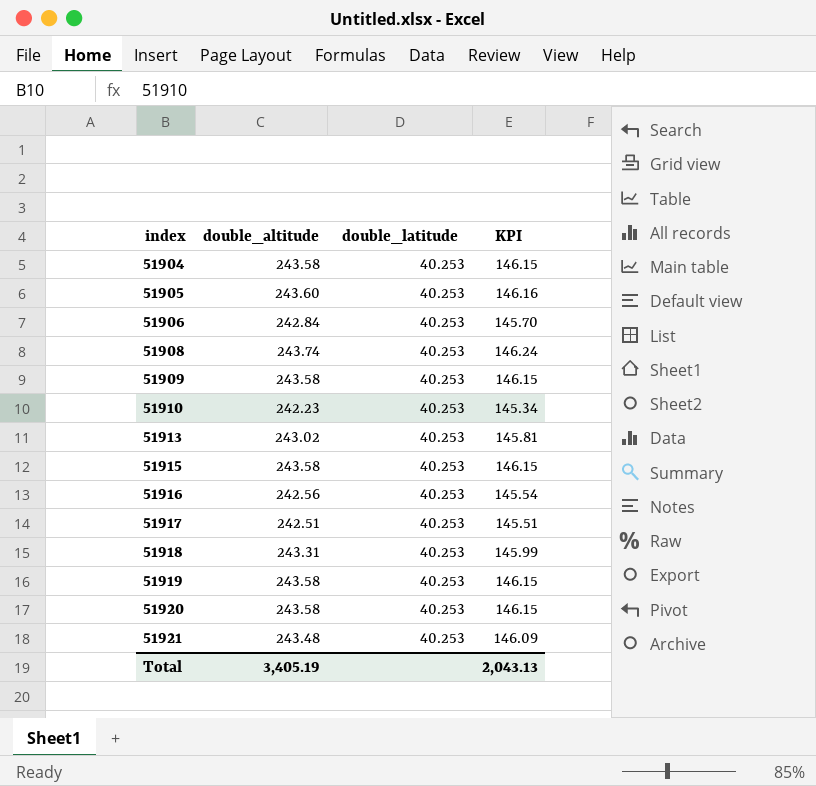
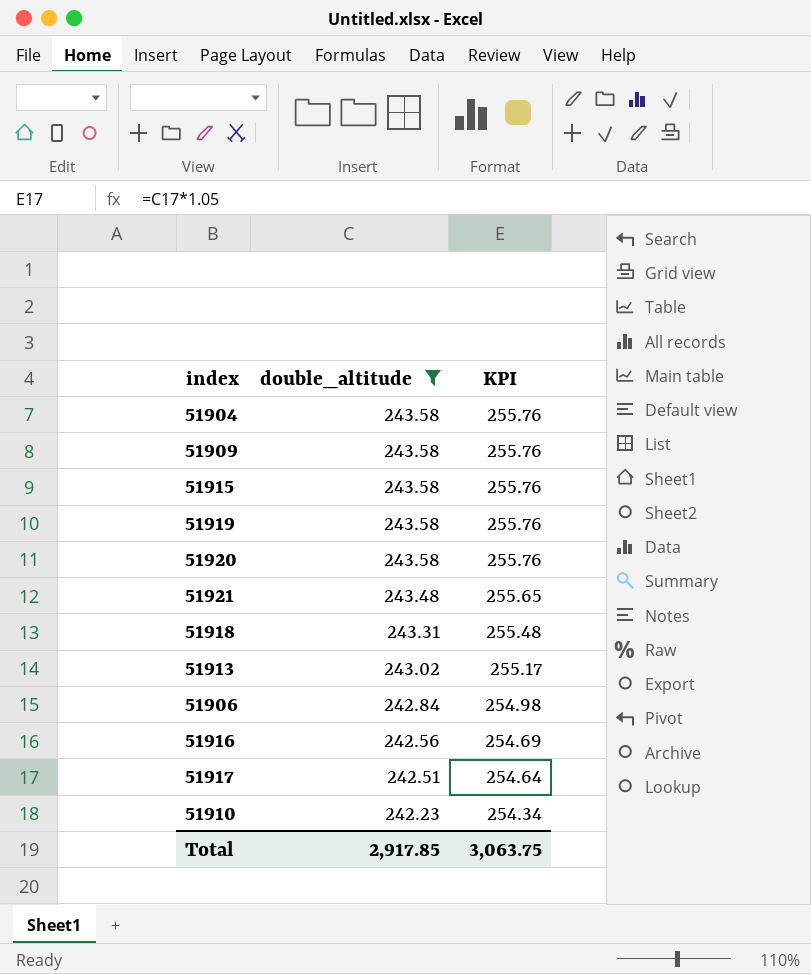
filter: none -> double_altitude <= 243.58
row order: index ascending -> double_altitude descending
column double_latitude | position: 3 -> none
column KPI | formula: [double_altitude] * 0.6 -> [double_altitude] * 1.05
Total | double_altitude: 3,405.19 -> 2,917.85
Total | KPI: 2,043.13 -> 3,063.75

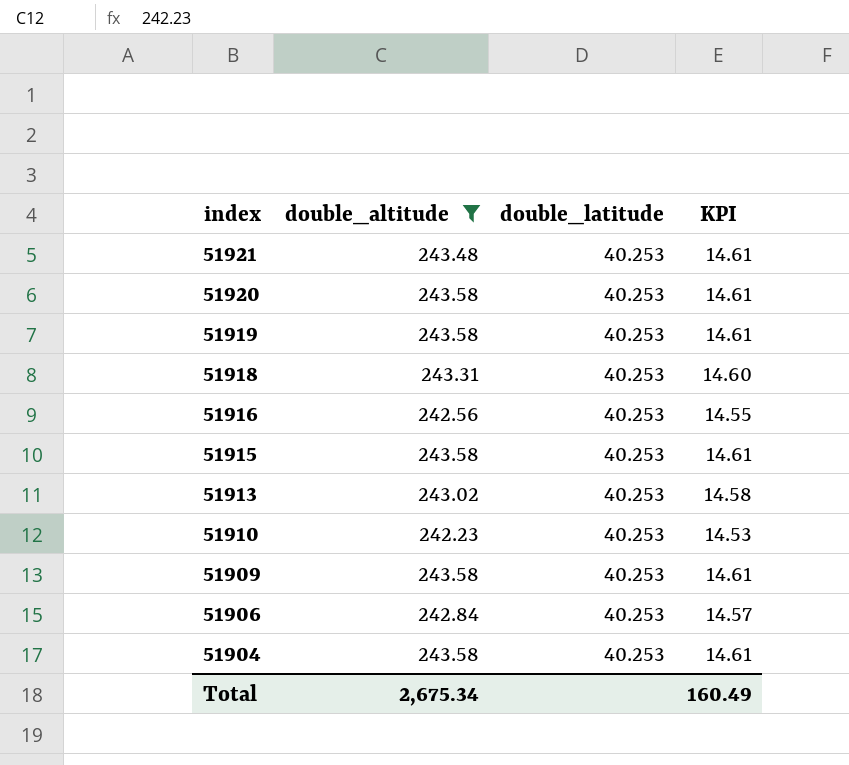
row order: double_altitude descending -> index descending
column double_latitude | position: none -> 3
column KPI | formula: [double_altitude] * 1.05 -> [double_altitude] * 0.06
row 51917: 242.51 | 254.64 -> none
Total | double_altitude: 2,917.85 -> 2,675.34
Total | KPI: 3,063.75 -> 160.49

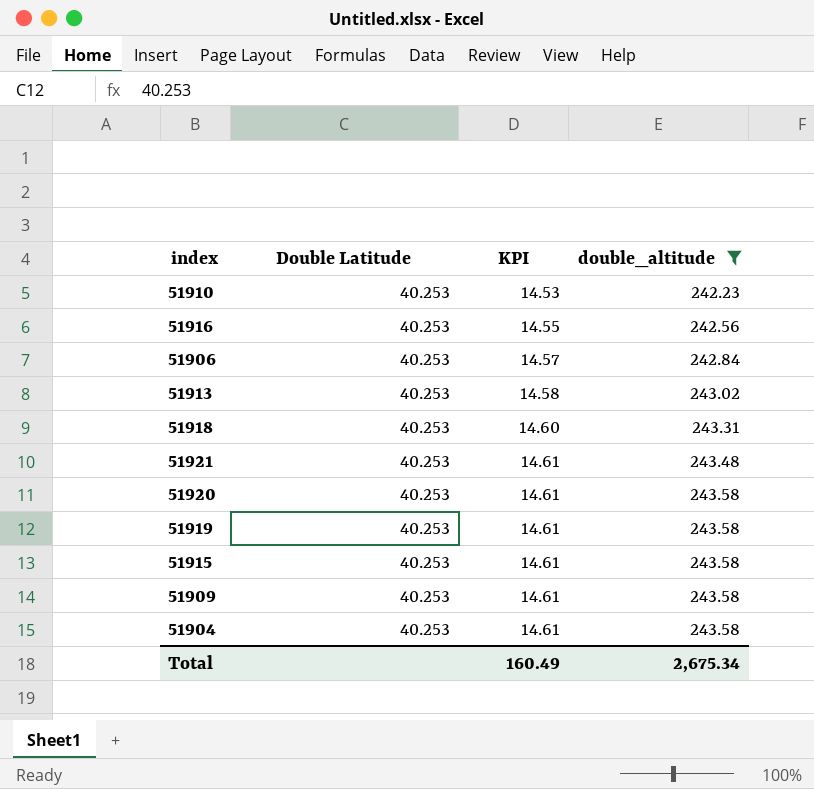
row order: index descending -> KPI ascending
column name: double_latitude -> Double Latitude
column double_altitude | position: 2 -> 4

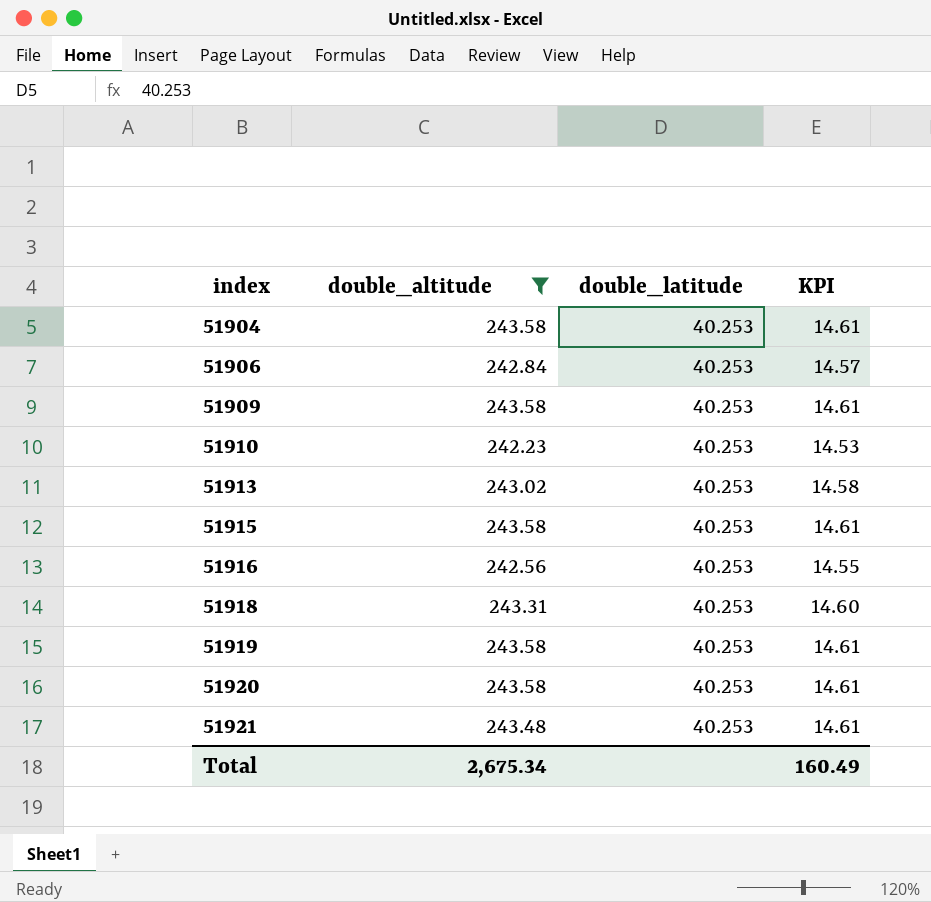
row order: KPI ascending -> index ascending
column double_altitude | position: 4 -> 2
column name: Double Latitude -> double_latitude

